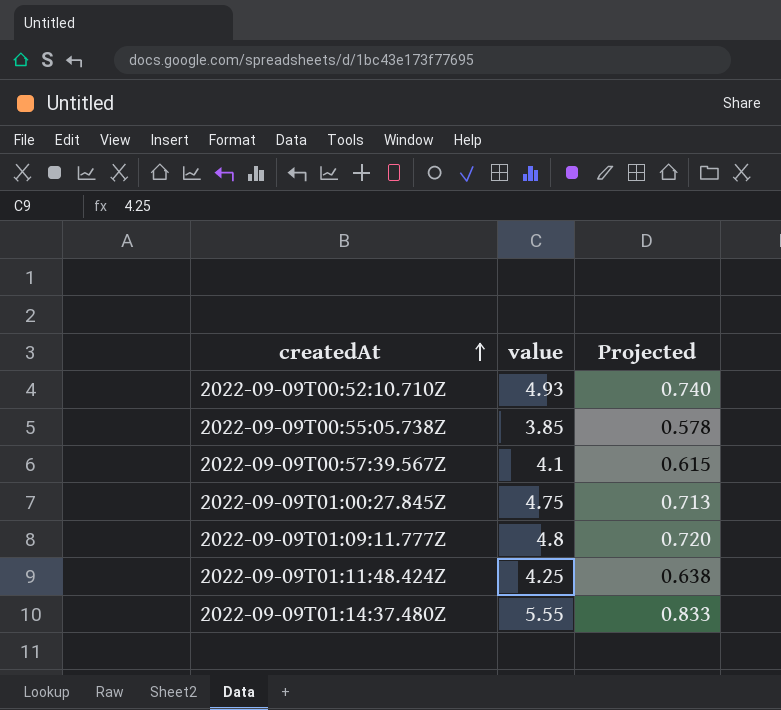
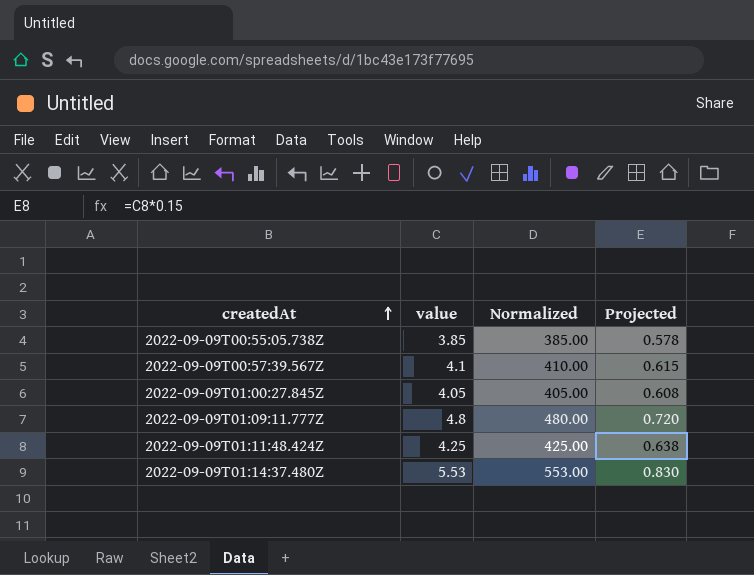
column Normalized | formula: none -> [value] * 100
row 2022-09-09T00:52:10.710Z: 4.93 | 0.740 -> none
2022-09-09T01:00:27.845Z | value: 4.75 -> 4.05
2022-09-09T01:00:27.845Z | Projected: 0.713 -> 0.608
2022-09-09T01:14:37.480Z | value: 5.55 -> 5.53
2022-09-09T01:14:37.480Z | Projected: 0.833 -> 0.830

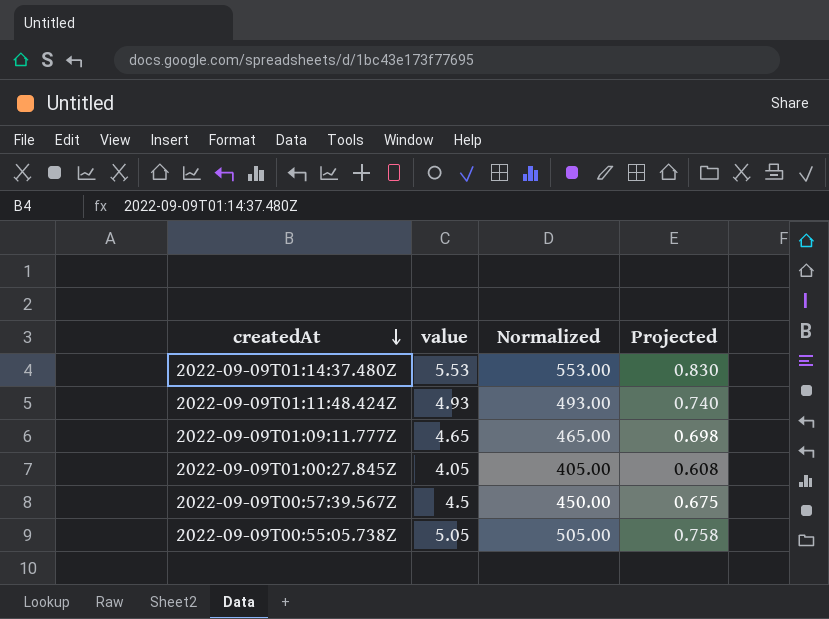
row order: createdAt ascending -> createdAt descending
2022-09-09T01:11:48.424Z | value: 4.25 -> 4.93
2022-09-09T01:11:48.424Z | Normalized: 425.00 -> 493.00
2022-09-09T01:11:48.424Z | Projected: 0.638 -> 0.740
2022-09-09T01:09:11.777Z | value: 4.8 -> 4.65
2022-09-09T01:09:11.777Z | Normalized: 480.00 -> 465.00
2022-09-09T01:09:11.777Z | Projected: 0.720 -> 0.698
2022-09-09T00:57:39.567Z | value: 4.1 -> 4.5
2022-09-09T00:57:39.567Z | Normalized: 410.00 -> 450.00
2022-09-09T00:57:39.567Z | Projected: 0.615 -> 0.675
2022-09-09T00:55:05.738Z | value: 3.85 -> 5.05
2022-09-09T00:55:05.738Z | Normalized: 385.00 -> 505.00
2022-09-09T00:55:05.738Z | Projected: 0.578 -> 0.758

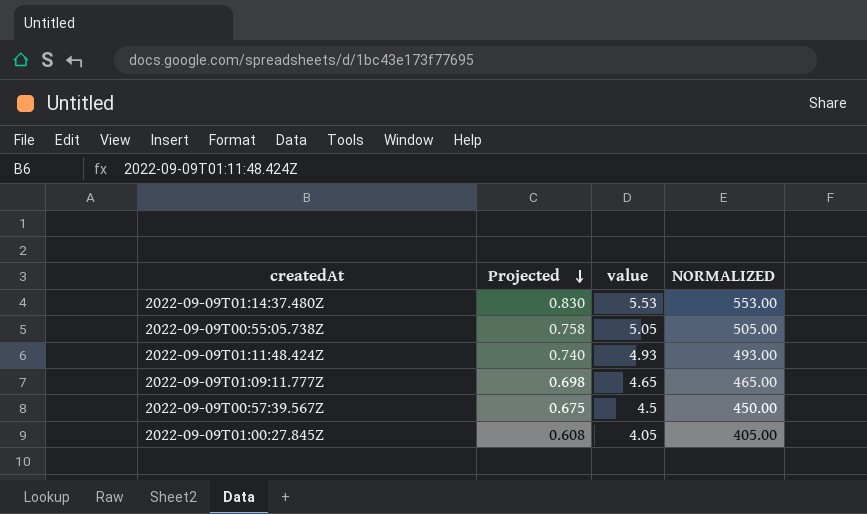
row order: createdAt descending -> Projected descending
column Projected | position: 4 -> 2
column name: Normalized -> NORMALIZED

